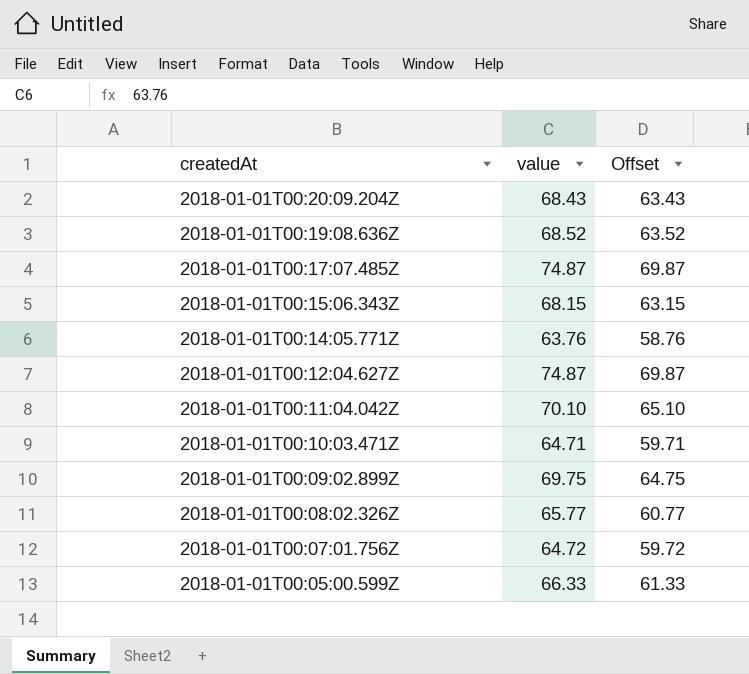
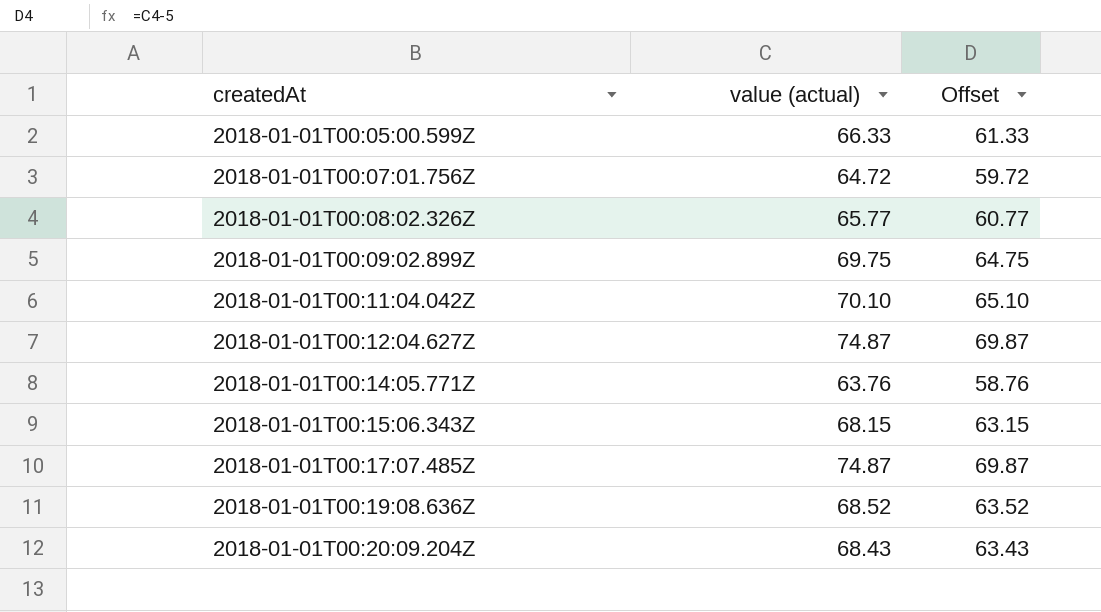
row order: createdAt descending -> createdAt ascending
column name: value -> value (actual)
row 2018-01-01T00:10:03.471Z: 64.71 | 59.71 -> none

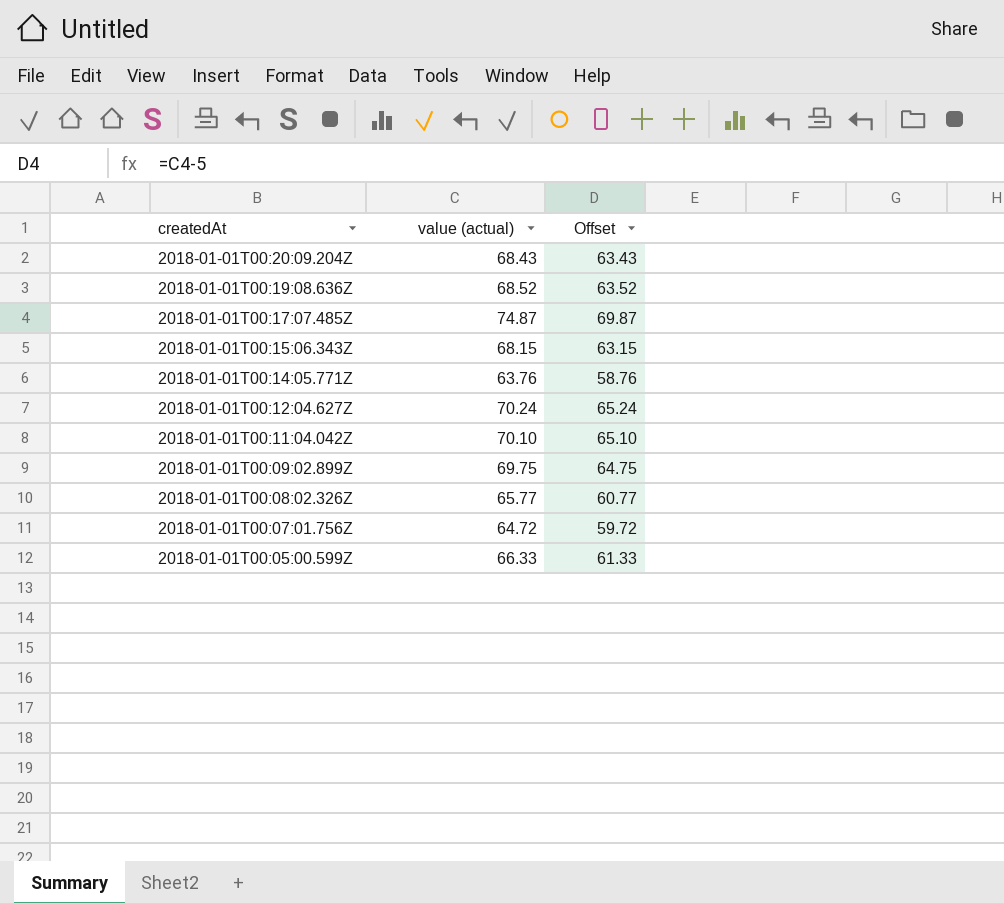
row order: createdAt ascending -> createdAt descending
2018-01-01T00:12:04.627Z | value (actual): 74.87 -> 70.24
2018-01-01T00:12:04.627Z | Offset: 69.87 -> 65.24

